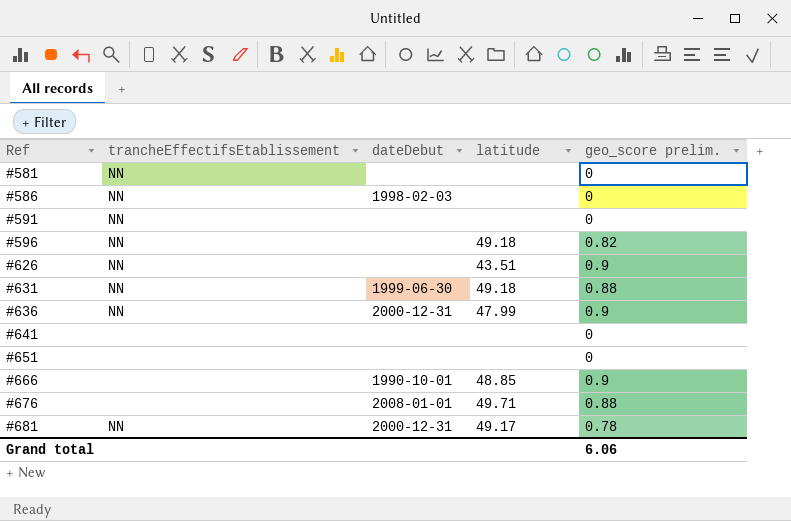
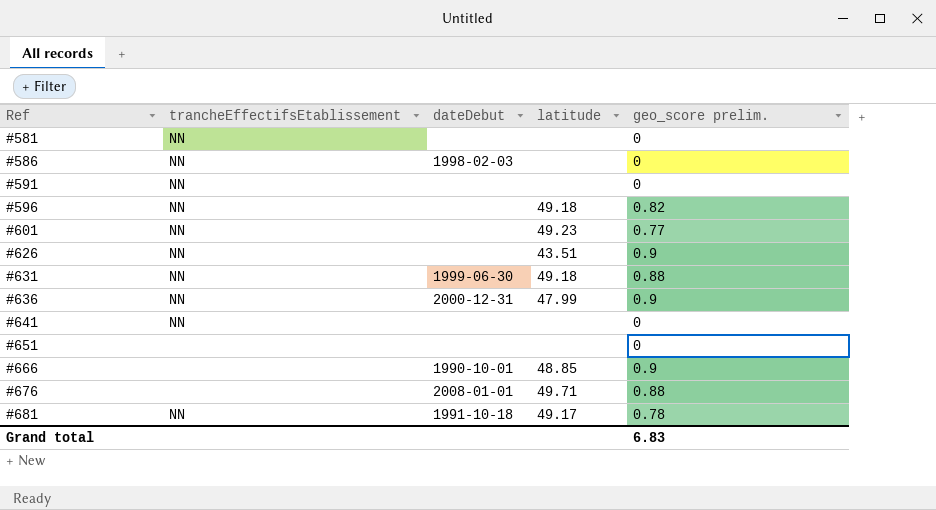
row #601: none -> NN | none | 49.23 | 0.77
#641 | trancheEffectifsEtablissement: none -> NN
#681 | dateDebut: 2000-12-31 -> 1991-10-18
Grand total | geo_score prelim.: 6.06 -> 6.83

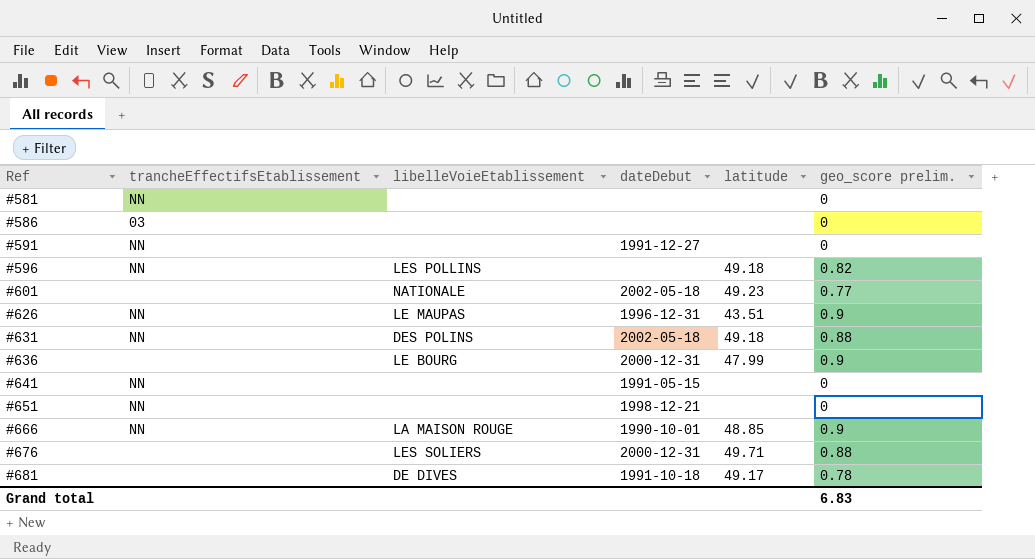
column libelleVoieEtablissement | position: none -> 3
#586 | trancheEffectifsEtablissement: NN -> 03
#586 | dateDebut: 1998-02-03 -> none
#591 | dateDebut: none -> 1991-12-27
#601 | trancheEffectifsEtablissement: NN -> none
#601 | dateDebut: none -> 2002-05-18
#626 | dateDebut: none -> 1996-12-31
#631 | dateDebut: 1999-06-30 -> 2002-05-18
#636 | trancheEffectifsEtablissement: NN -> none
#641 | dateDebut: none -> 1991-05-15
#651 | trancheEffectifsEtablissement: none -> NN
#651 | dateDebut: none -> 1998-12-21
#666 | trancheEffectifsEtablissement: none -> NN
#676 | dateDebut: 2008-01-01 -> 2000-12-31
#681 | trancheEffectifsEtablissement: NN -> none

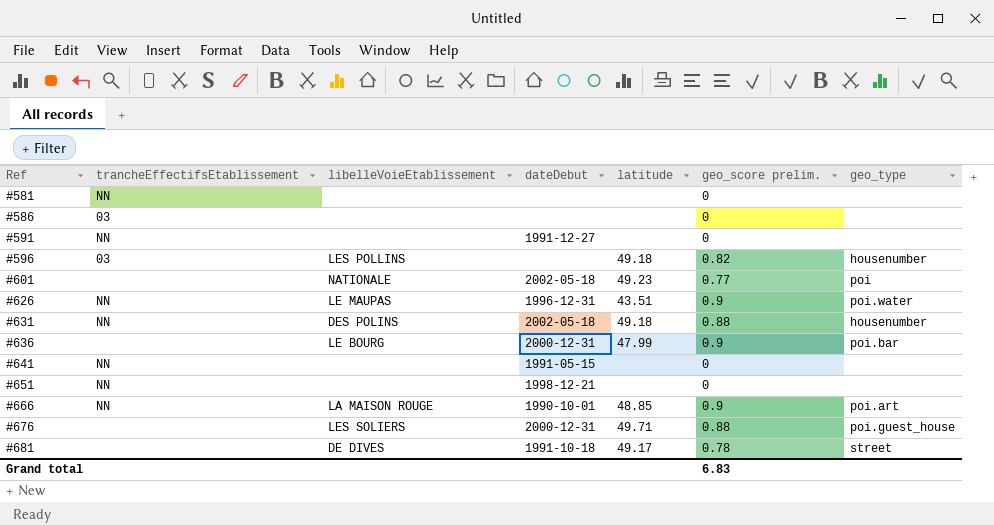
column geo_type | position: none -> 7
#596 | trancheEffectifsEtablissement: NN -> 03

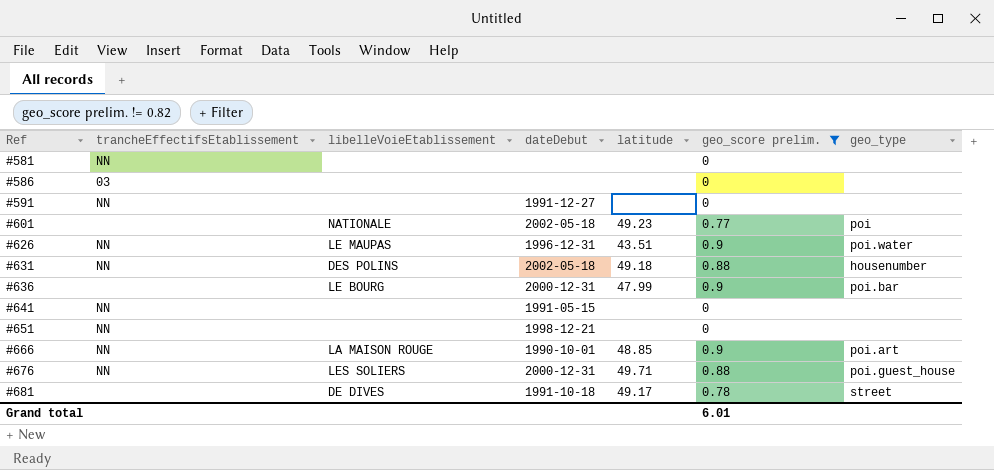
filter: none -> geo_score prelim. != 0.82
#676 | trancheEffectifsEtablissement: none -> NN
Grand total | geo_score prelim.: 6.83 -> 6.01

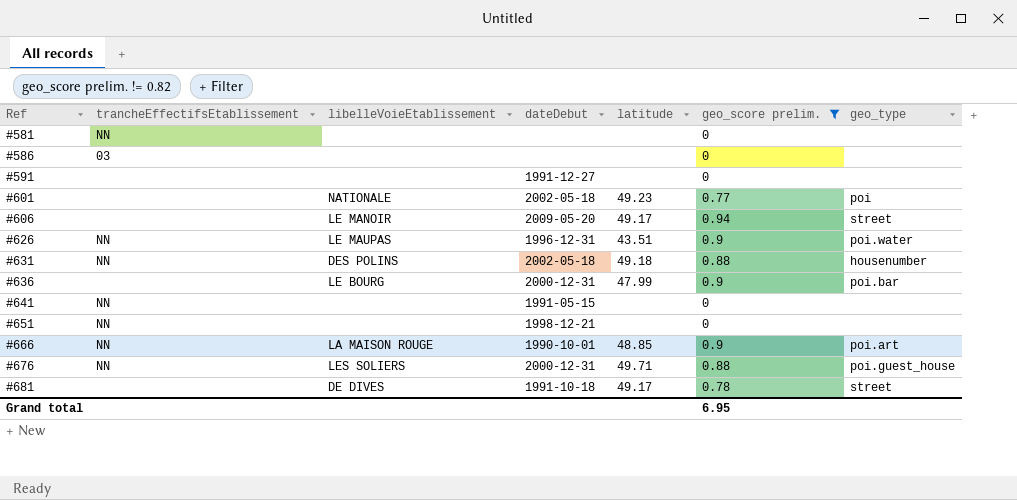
#591 | trancheEffectifsEtablissement: NN -> none
row #606: none -> none | LE MANOIR | 2009-05-20 | 49.17 | 0.94 | street
Grand total | geo_score prelim.: 6.01 -> 6.95

